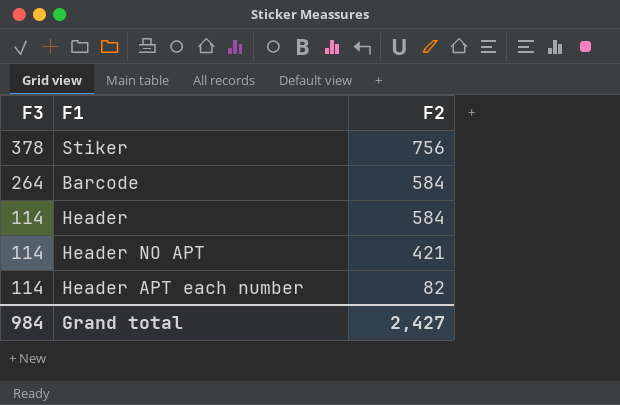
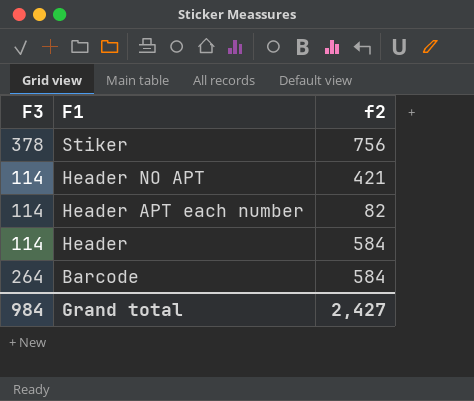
row order: F3 descending -> F1 descending
column name: F2 -> f2

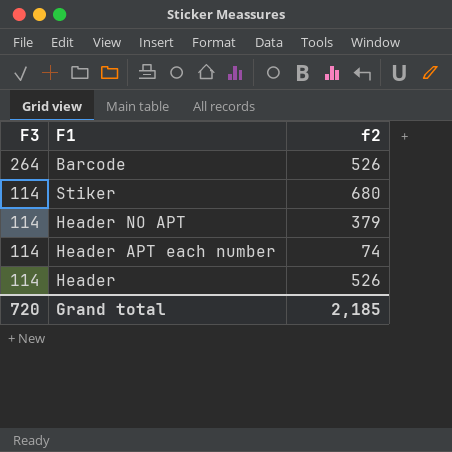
row order: F1 descending -> F3 descending
Barcode | f2: 584 -> 526
Stiker | F3: 378 -> 114
Stiker | f2: 756 -> 680
Header NO APT | f2: 421 -> 379
Header APT each number | f2: 82 -> 74
Header | f2: 584 -> 526
Grand total | F3: 984 -> 720
Grand total | f2: 2,427 -> 2,185

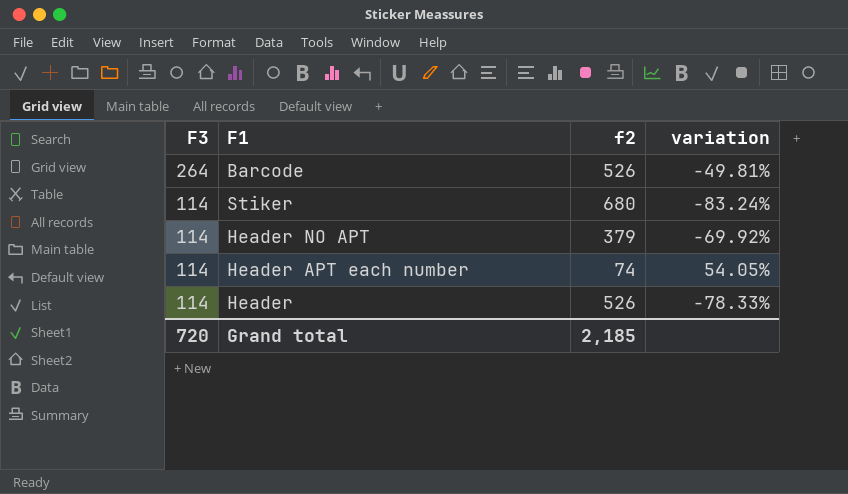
column variation | formula: none -> ([F3] - [f2]) / [f2]

